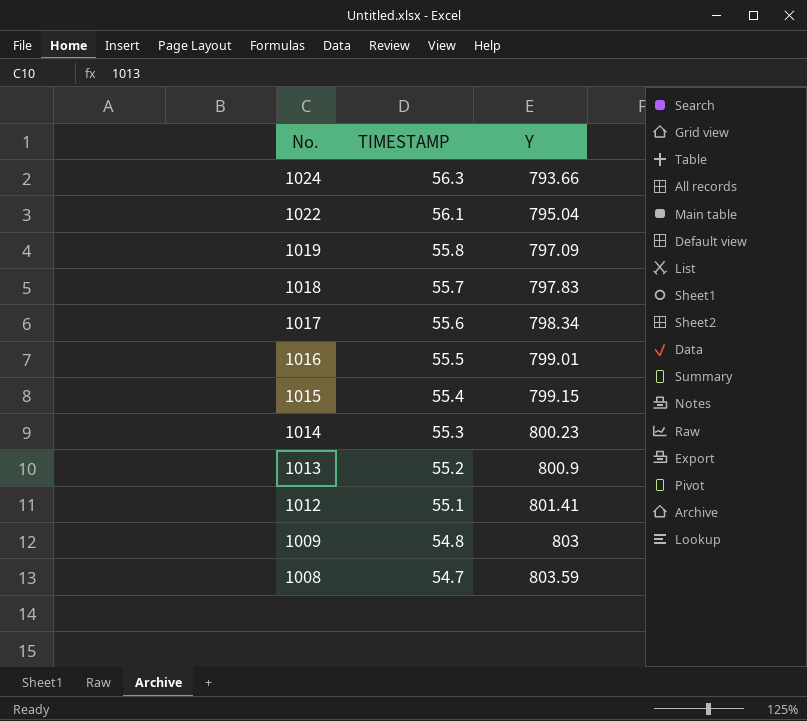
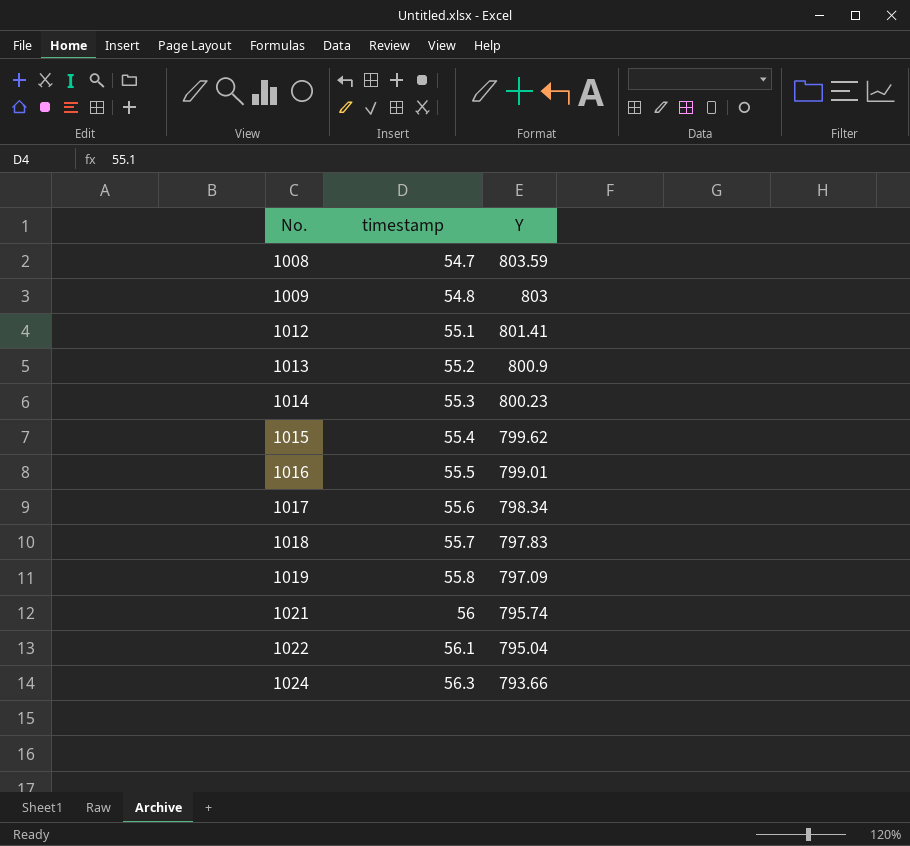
row order: No. descending -> No. ascending
column name: TIMESTAMP -> timestamp
1015 | Y: 799.15 -> 799.62
row 1021: none -> 56 | 795.74

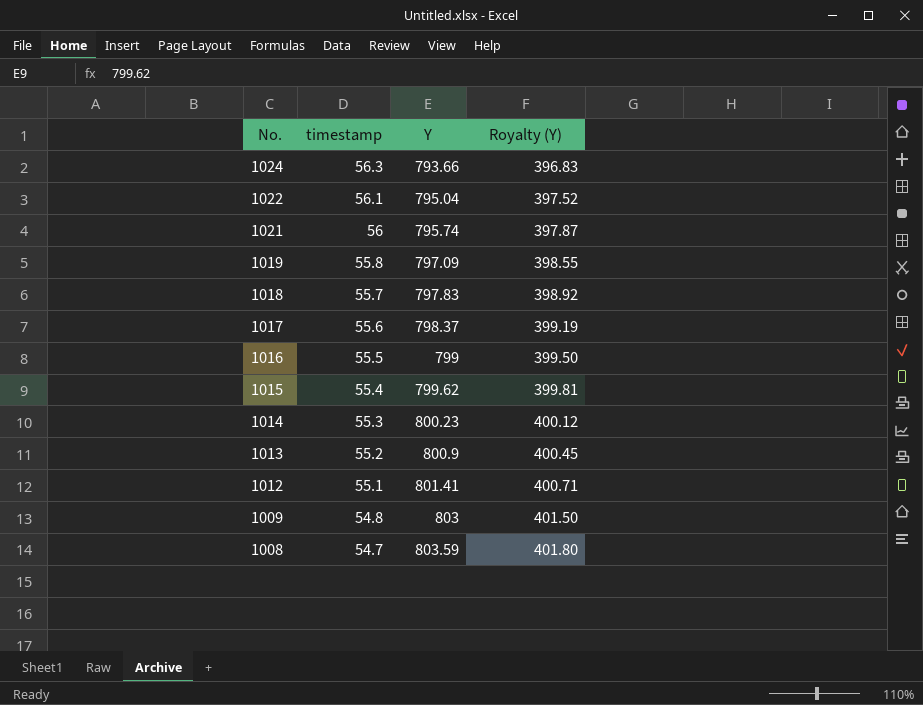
row order: No. ascending -> No. descending
column Royalty (Y) | formula: none -> [Y] * 0.5
1017 | Y: 798.34 -> 798.37
1016 | Y: 799.01 -> 799

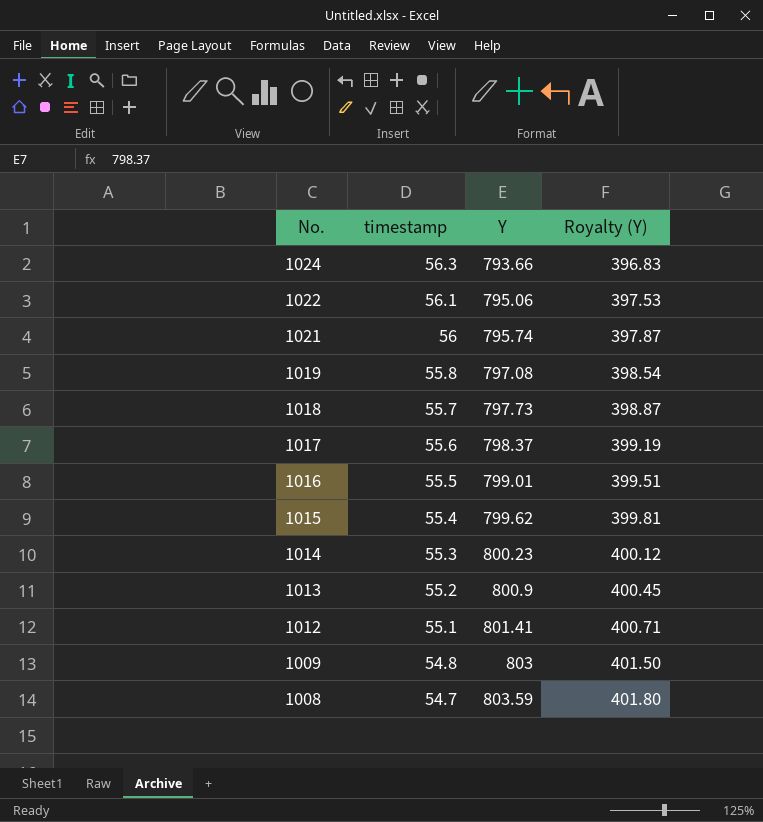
1022 | Y: 795.04 -> 795.06
1022 | Royalty (Y): 397.52 -> 397.53
1019 | Y: 797.09 -> 797.08
1019 | Royalty (Y): 398.55 -> 398.54
1018 | Y: 797.83 -> 797.73
1018 | Royalty (Y): 398.92 -> 398.87
1016 | Y: 799 -> 799.01
1016 | Royalty (Y): 399.50 -> 399.51

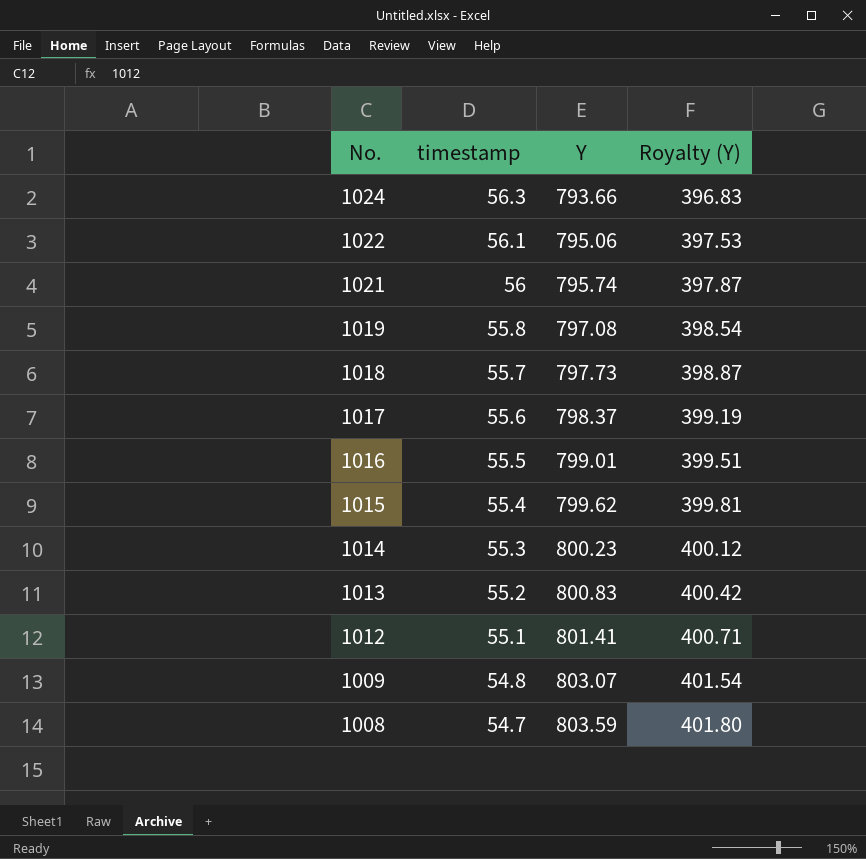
1013 | Y: 800.9 -> 800.83
1013 | Royalty (Y): 400.45 -> 400.42
1009 | Y: 803 -> 803.07
1009 | Royalty (Y): 401.50 -> 401.54

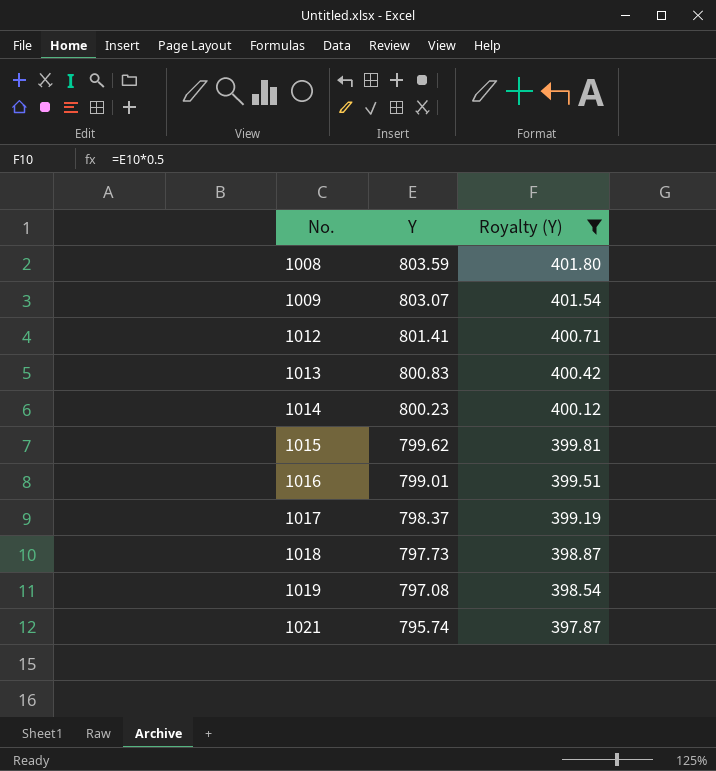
filter: none -> Royalty (Y) >= 397.87
row order: No. descending -> No. ascending
column timestamp | position: 2 -> none

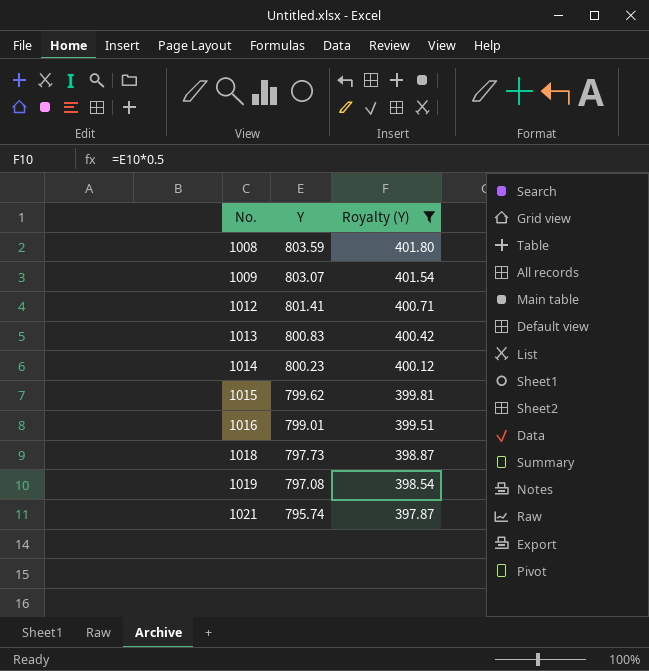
row 1017: 798.37 | 399.19 -> none

